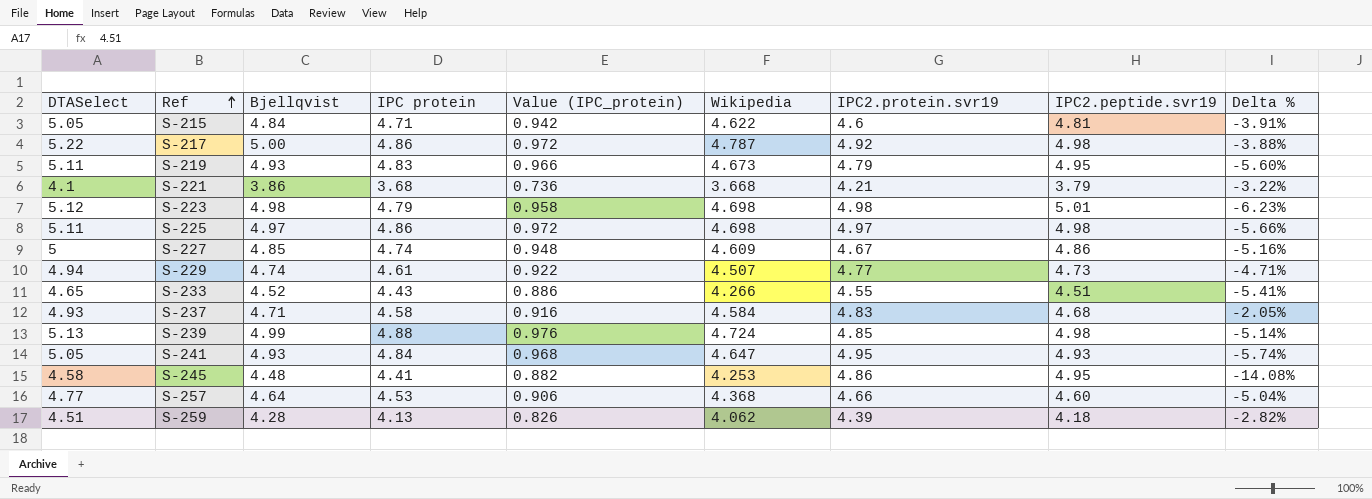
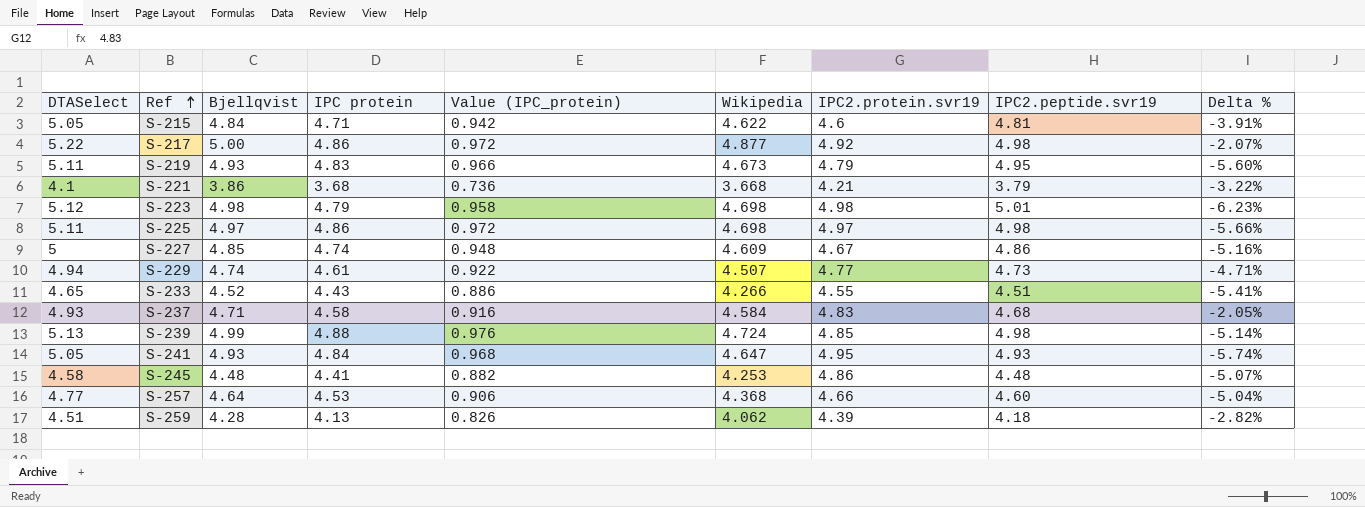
S-217 | Wikipedia: 4.787 -> 4.877
S-217 | Delta %: -3.88% -> -2.07%
S-245 | IPC2.peptide.svr19: 4.95 -> 4.48
S-245 | Delta %: -14.08% -> -5.07%

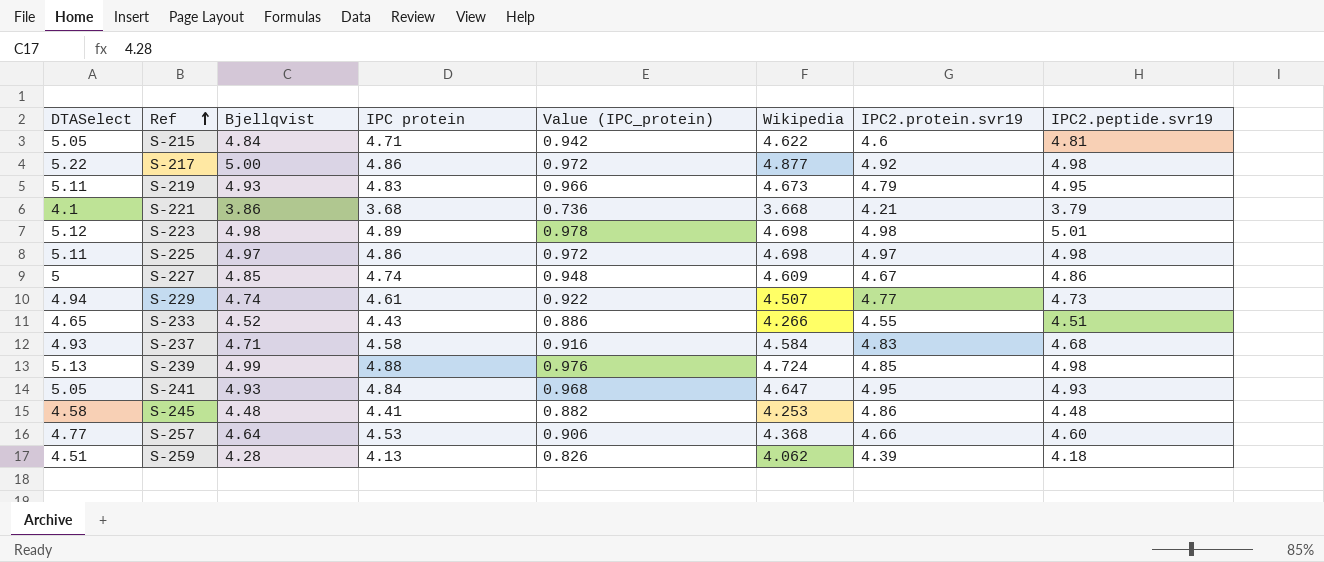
column Delta % | formula: ([Wikipedia] - [IPC2.peptide.svr19]) / [IPC2.peptide.svr19] -> none
S-223 | IPC protein: 4.79 -> 4.89
S-223 | Value (IPC_protein): 0.958 -> 0.978

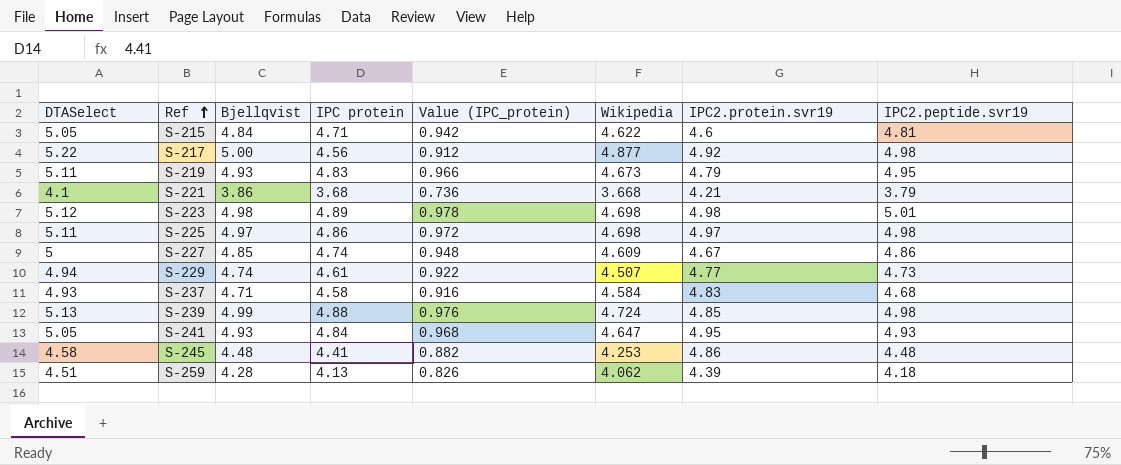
row S-233: 4.65 | 4.52 | 4.43 | 0.886 | 4.266 | 4.55 | 4.51 -> none
row S-257: 4.77 | 4.64 | 4.53 | 0.906 | 4.368 | 4.66 | 4.60 -> none
S-217 | IPC protein: 4.86 -> 4.56
S-217 | Value (IPC_protein): 0.972 -> 0.912

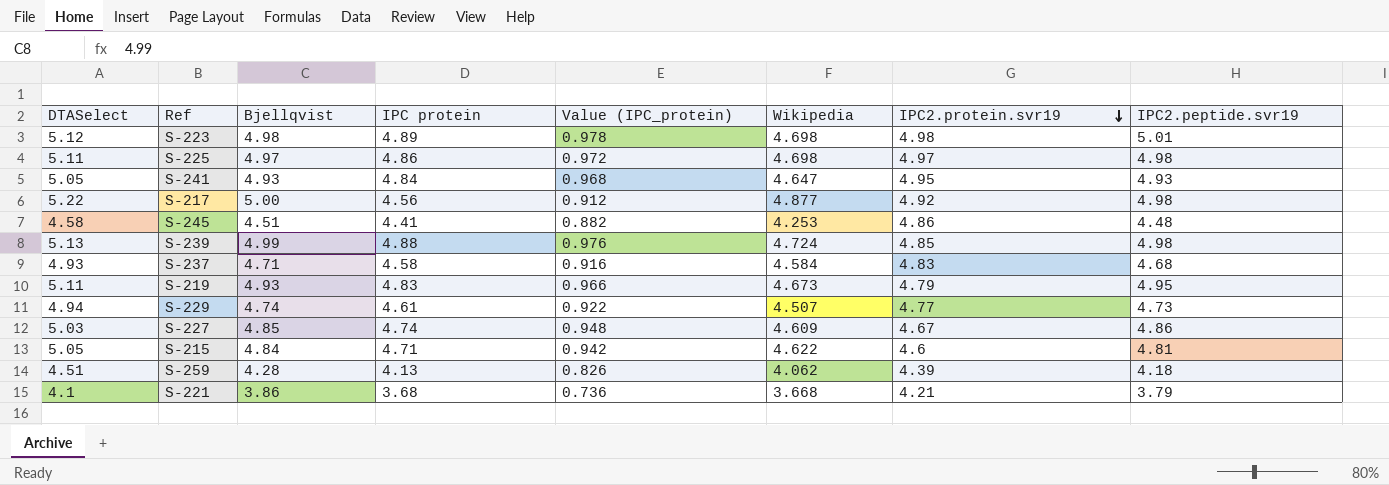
row order: Ref ascending -> IPC2.protein.svr19 descending
S-245 | Bjellqvist: 4.48 -> 4.51
S-227 | DTASelect: 5 -> 5.03

